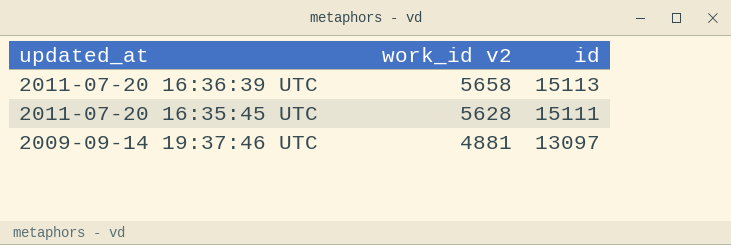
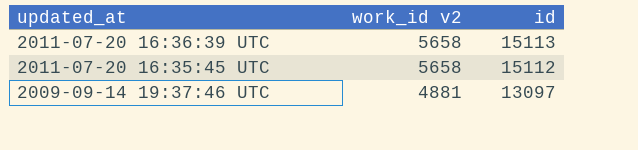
2011-07-20 16:35:45 UTC | work_id v2: 5628 -> 5658
2011-07-20 16:35:45 UTC | id: 15111 -> 15112

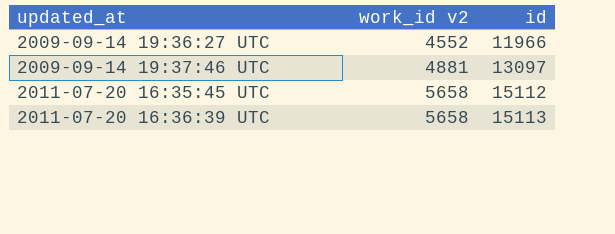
row order: updated_at descending -> updated_at ascending
row 2009-09-14 19:36:27 UTC: none -> 4552 | 11966

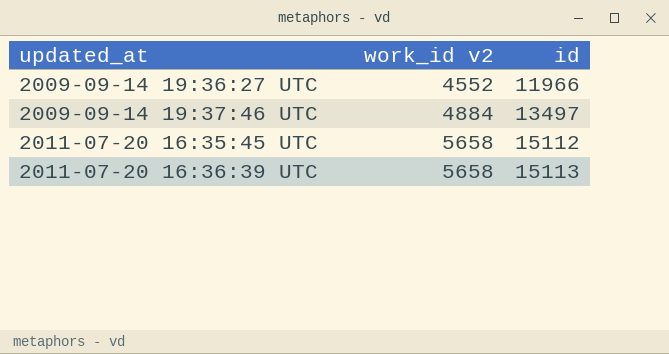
2009-09-14 19:37:46 UTC | work_id v2: 4881 -> 4884
2009-09-14 19:37:46 UTC | id: 13097 -> 13497

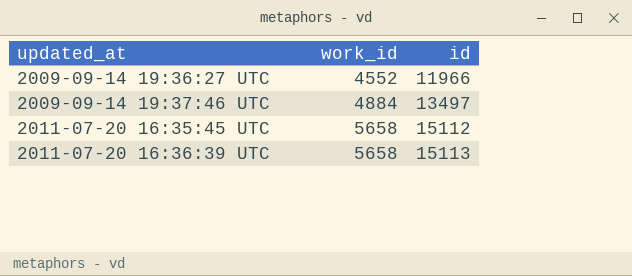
column name: work_id v2 -> work_id

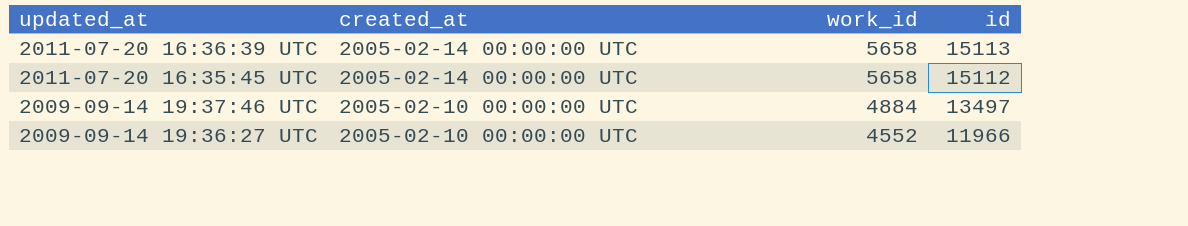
row order: updated_at ascending -> updated_at descending
column created_at | position: none -> 2

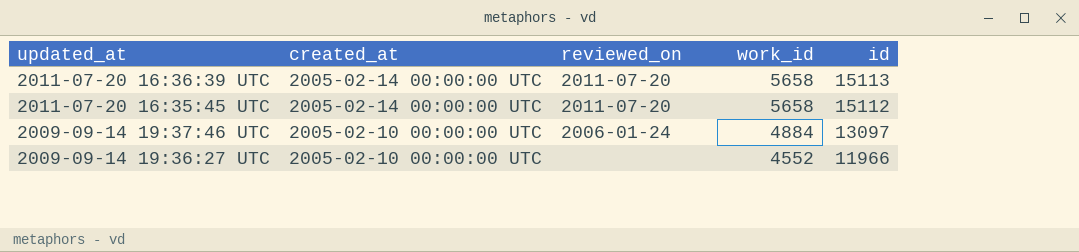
column reviewed_on | position: none -> 3
2009-09-14 19:37:46 UTC | id: 13497 -> 13097

